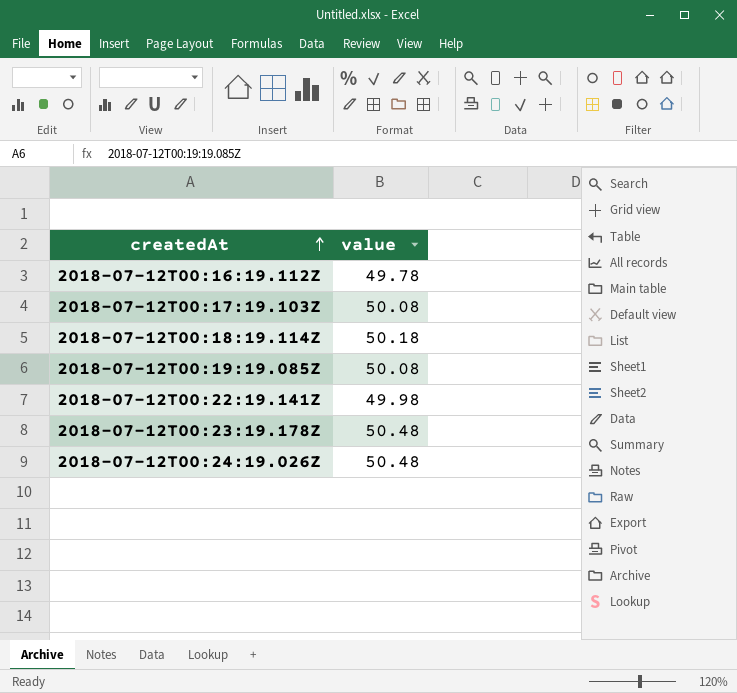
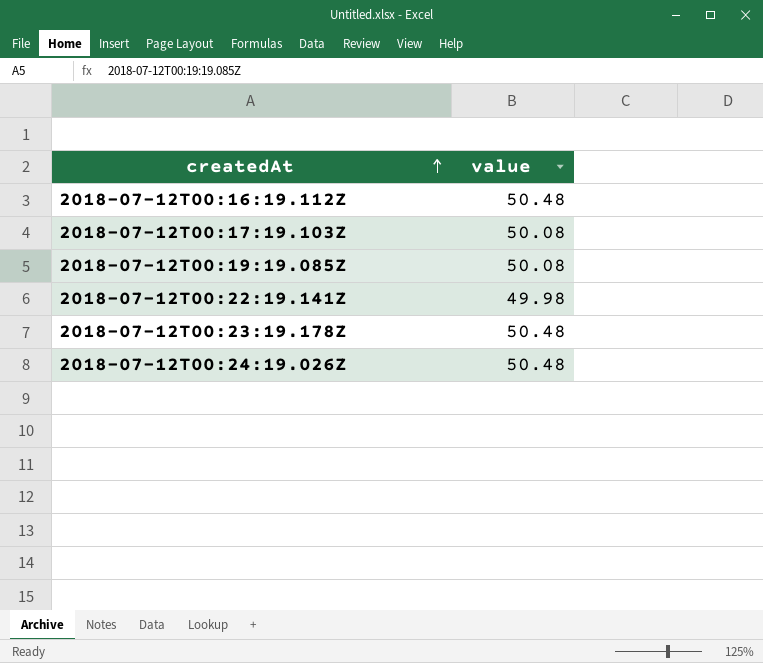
row 2018-07-12T00:18:19.114Z: 50.18 -> none
2018-07-12T00:16:19.112Z | value: 49.78 -> 50.48

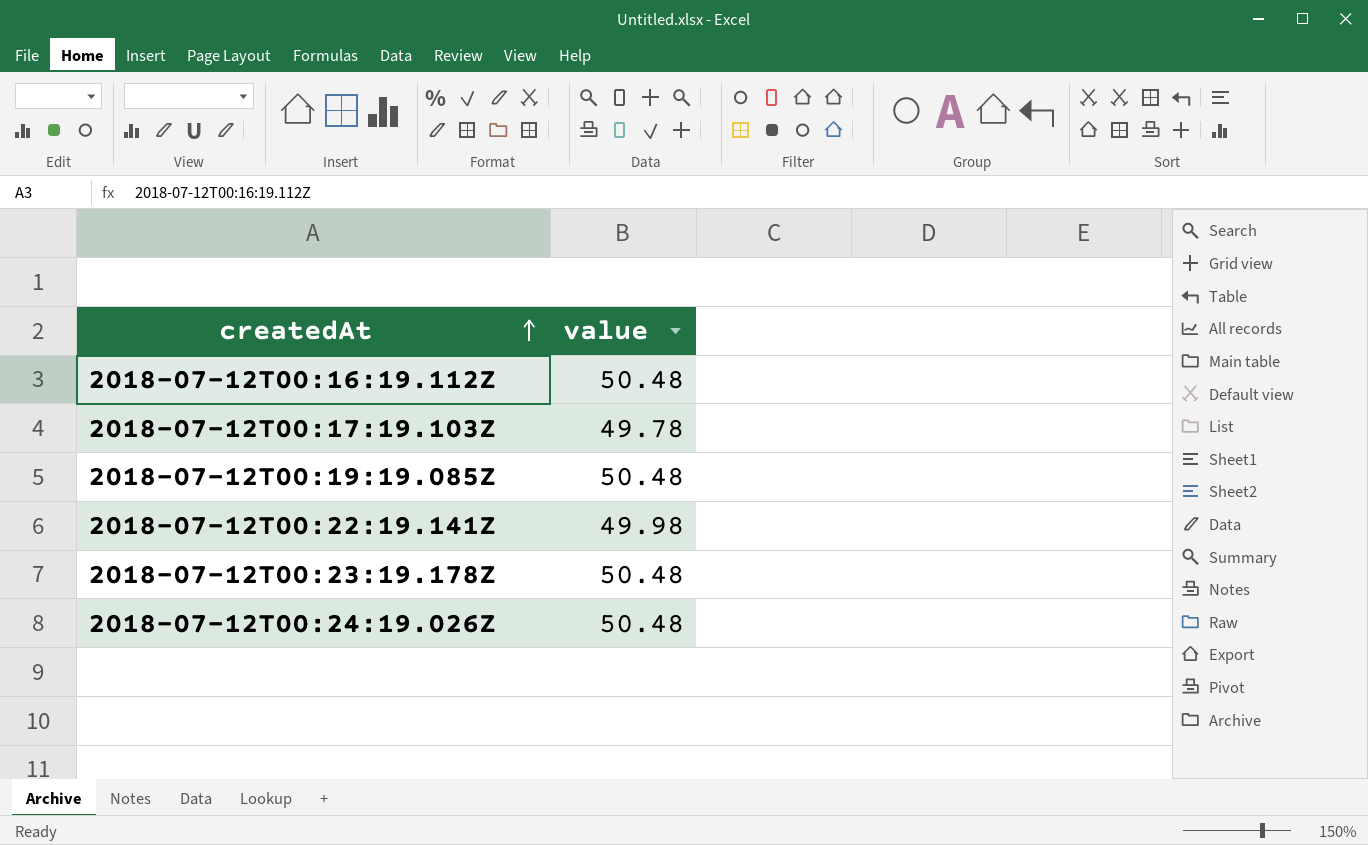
2018-07-12T00:17:19.103Z | value: 50.08 -> 49.78
2018-07-12T00:19:19.085Z | value: 50.08 -> 50.48

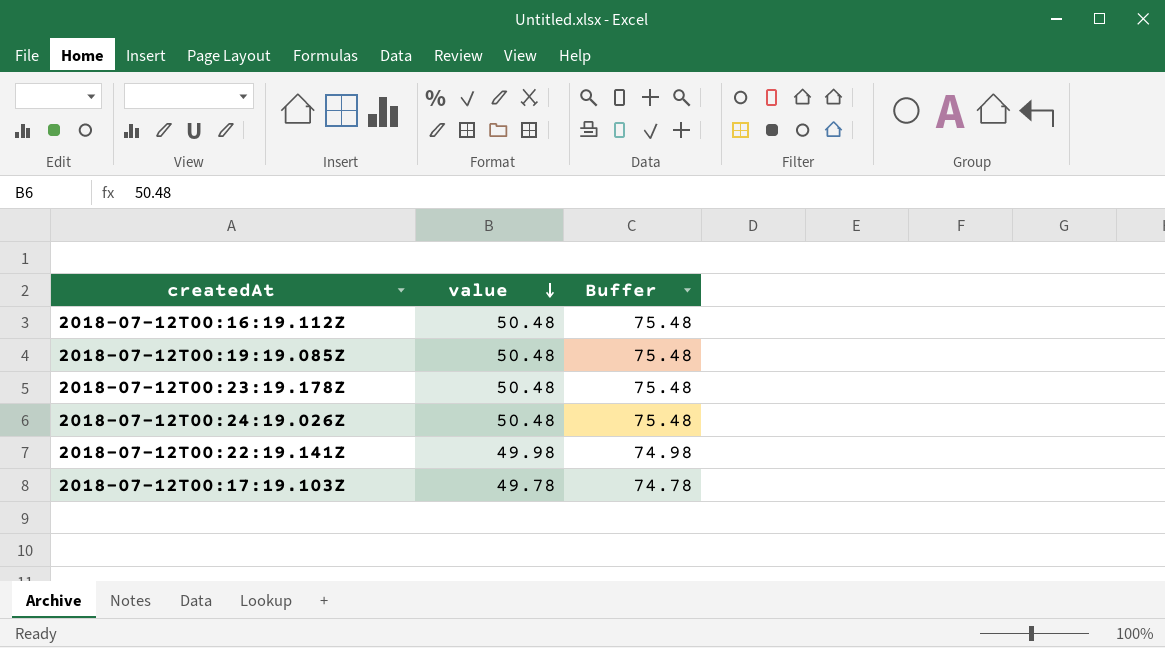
row order: createdAt ascending -> value descending
column Buffer | formula: none -> [value] + 25

